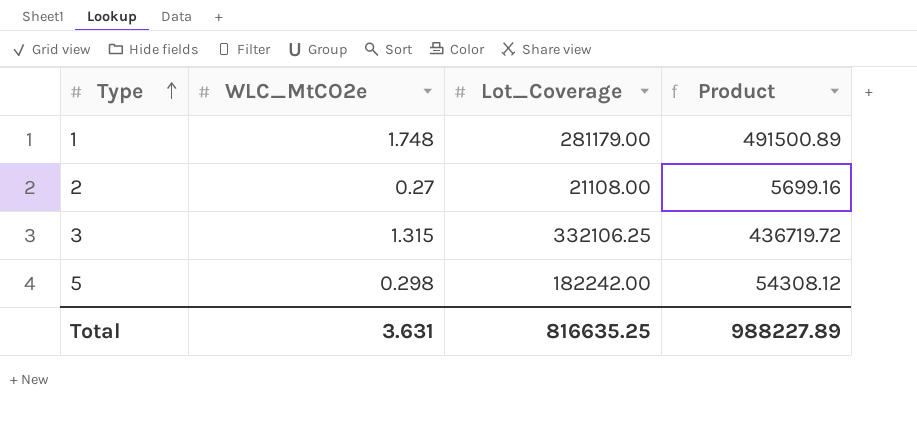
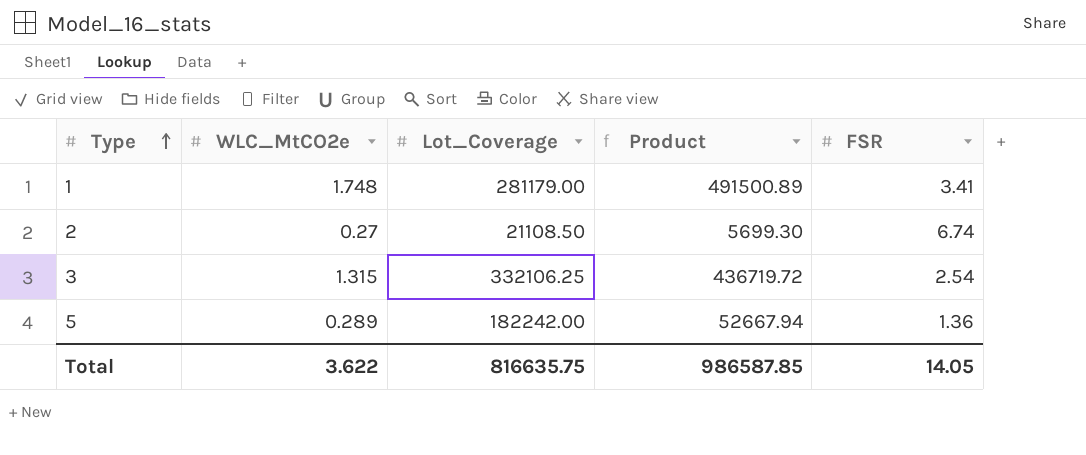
column FSR | position: none -> 5
2 | Lot_Coverage: 21108.00 -> 21108.50
2 | Product: 5699.16 -> 5699.30
5 | WLC_MtCO2e: 0.298 -> 0.289
5 | Product: 54308.12 -> 52667.94
Total | WLC_MtCO2e: 3.631 -> 3.622
Total | Lot_Coverage: 816635.25 -> 816635.75
Total | Product: 988227.89 -> 986587.85

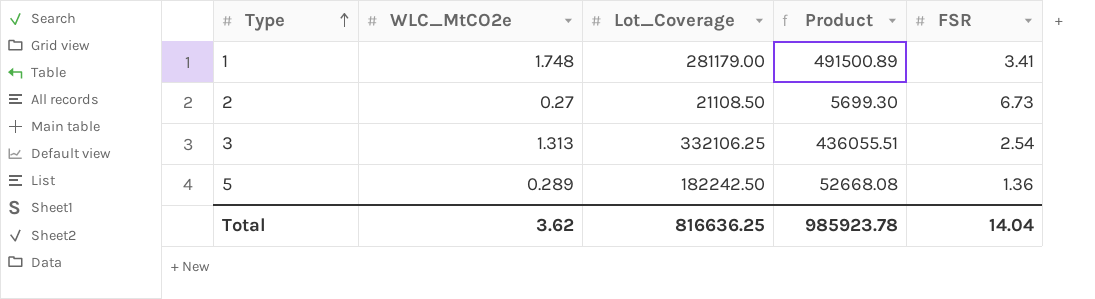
2 | FSR: 6.74 -> 6.73
3 | WLC_MtCO2e: 1.315 -> 1.313
3 | Product: 436719.72 -> 436055.51
5 | Lot_Coverage: 182242.00 -> 182242.50
5 | Product: 52667.94 -> 52668.08
Total | WLC_MtCO2e: 3.622 -> 3.62
Total | Lot_Coverage: 816635.75 -> 816636.25
Total | Product: 986587.85 -> 985923.78
Total | FSR: 14.05 -> 14.04

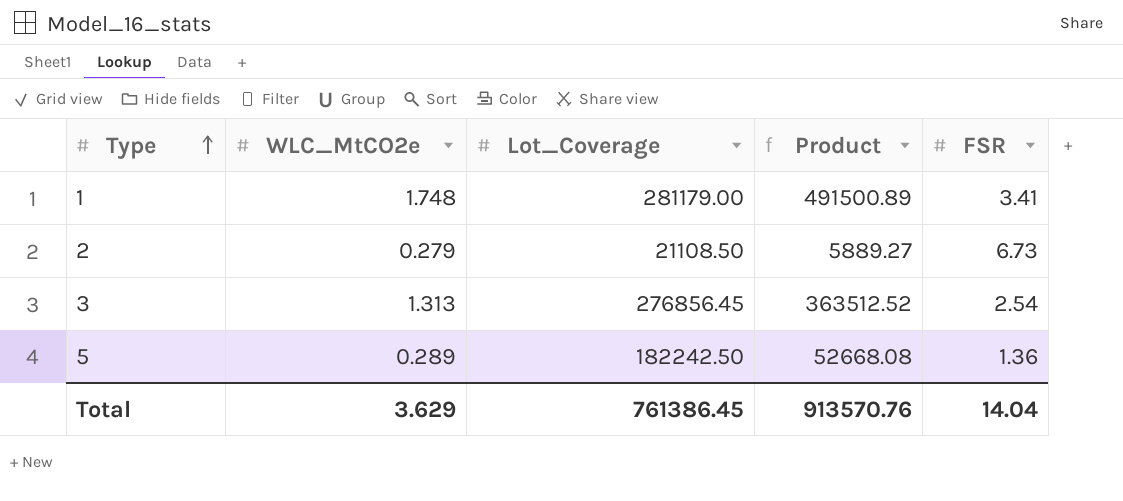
2 | WLC_MtCO2e: 0.27 -> 0.279
2 | Product: 5699.30 -> 5889.27
3 | Lot_Coverage: 332106.25 -> 276856.45
3 | Product: 436055.51 -> 363512.52
Total | WLC_MtCO2e: 3.62 -> 3.629
Total | Lot_Coverage: 816636.25 -> 761386.45
Total | Product: 985923.78 -> 913570.76

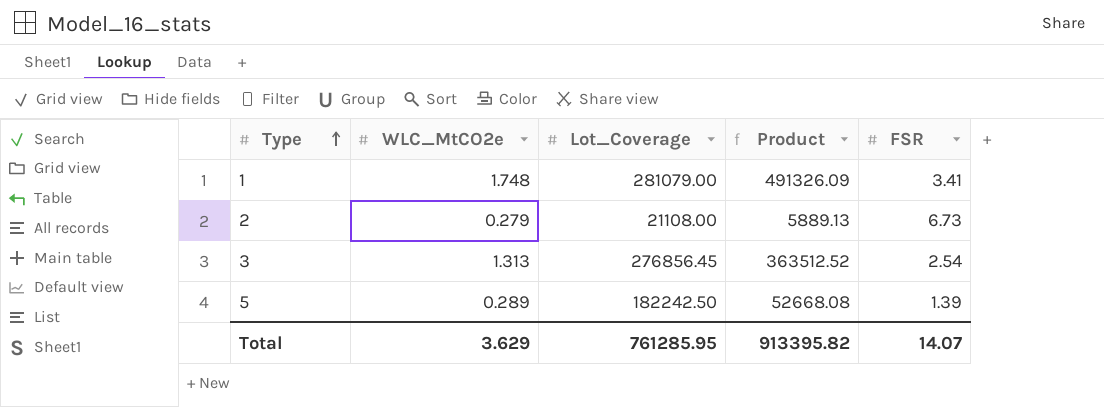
1 | Lot_Coverage: 281179.00 -> 281079.00
1 | Product: 491500.89 -> 491326.09
2 | Lot_Coverage: 21108.50 -> 21108.00
2 | Product: 5889.27 -> 5889.13
5 | FSR: 1.36 -> 1.39
Total | Lot_Coverage: 761386.45 -> 761285.95
Total | Product: 913570.76 -> 913395.82
Total | FSR: 14.04 -> 14.07

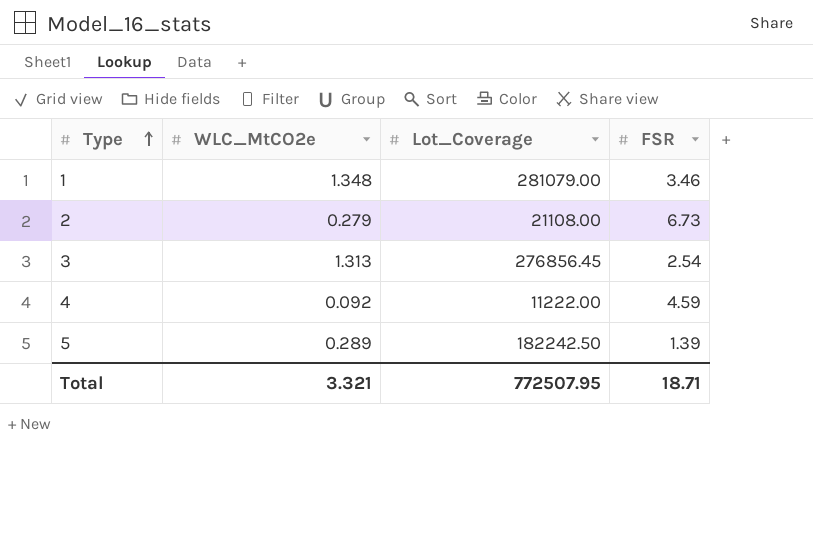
column Product | formula: [WLC_MtCO2e] * [Lot_Coverage] -> none
1 | WLC_MtCO2e: 1.748 -> 1.348
1 | FSR: 3.41 -> 3.46
row 4: none -> 0.092 | 11222.00 | 4.59
Total | WLC_MtCO2e: 3.629 -> 3.321
Total | Lot_Coverage: 761285.95 -> 772507.95
Total | FSR: 14.07 -> 18.71

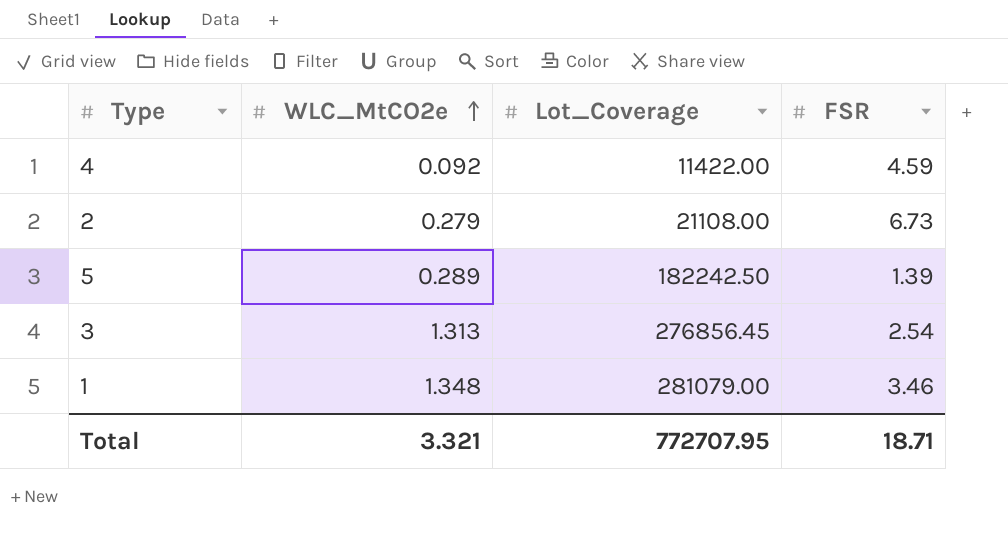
row order: Type ascending -> WLC_MtCO2e ascending
4 | Lot_Coverage: 11222.00 -> 11422.00
Total | Lot_Coverage: 772507.95 -> 772707.95

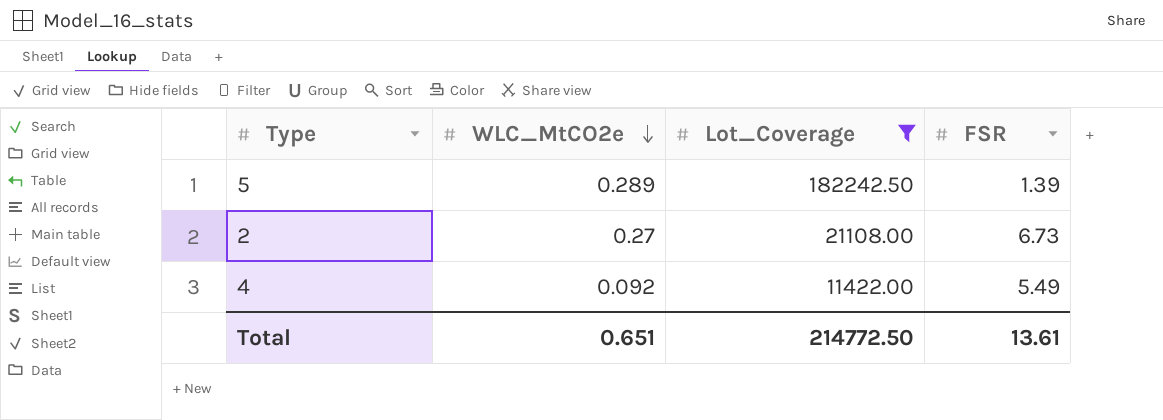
filter: none -> Lot_Coverage <= 182242.50
row order: WLC_MtCO2e ascending -> WLC_MtCO2e descending
2 | WLC_MtCO2e: 0.279 -> 0.27
4 | FSR: 4.59 -> 5.49
Total | WLC_MtCO2e: 3.321 -> 0.651
Total | Lot_Coverage: 772707.95 -> 214772.50
Total | FSR: 18.71 -> 13.61

